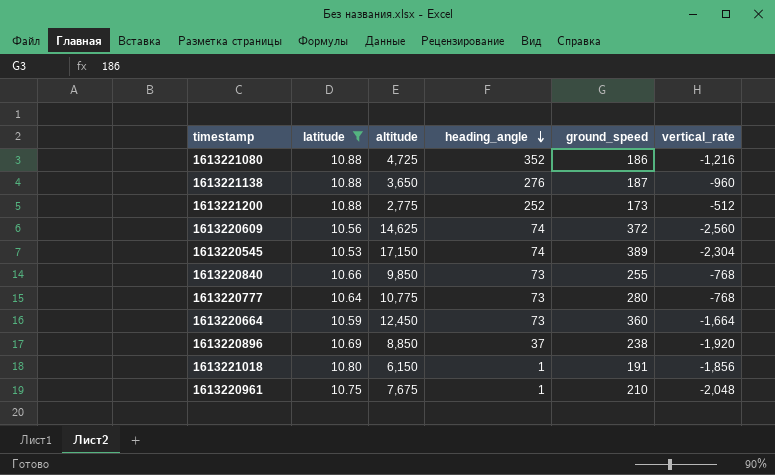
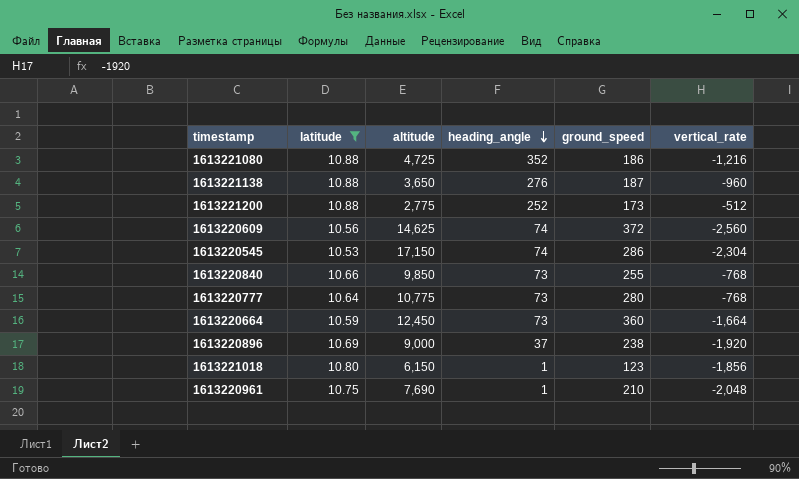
1613220545 | ground_speed: 389 -> 286
1613220896 | altitude: 8,850 -> 9,000
1613221018 | ground_speed: 191 -> 123
1613220961 | altitude: 7,675 -> 7,690

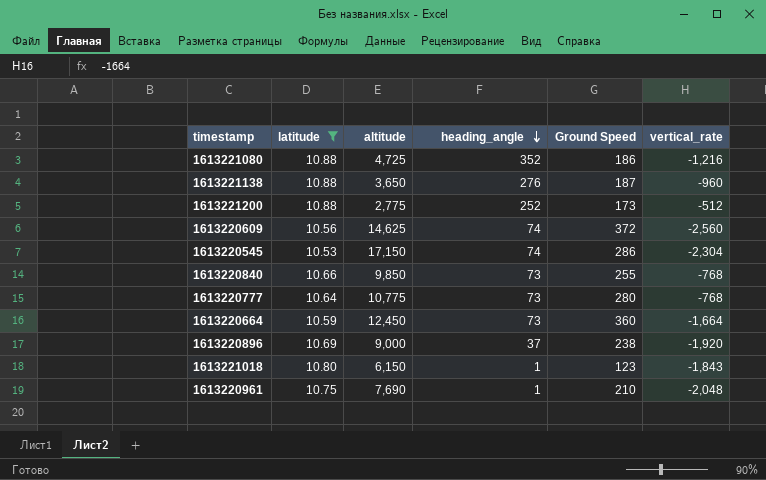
column name: ground_speed -> Ground Speed
1613221018 | vertical_rate: -1,856 -> -1,843

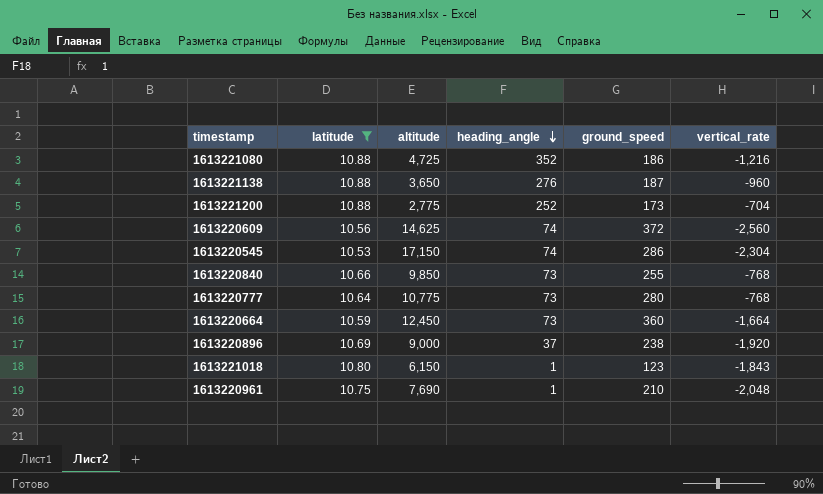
column name: Ground Speed -> ground_speed
1613221200 | vertical_rate: -512 -> -704

